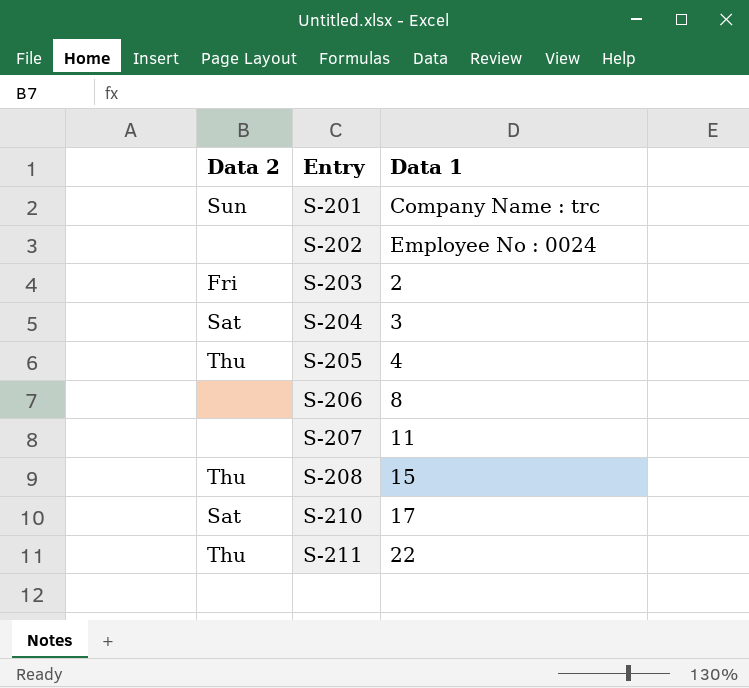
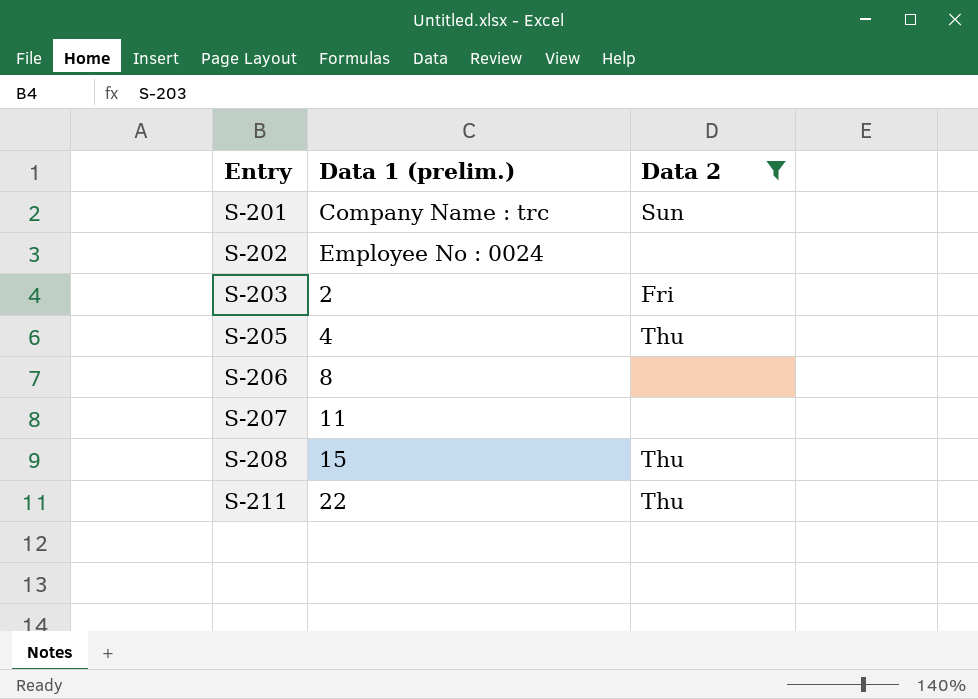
filter: none -> Data 2 != Sat
column name: Data 1 -> Data 1 (prelim.)
column Data 2 | position: 1 -> 3

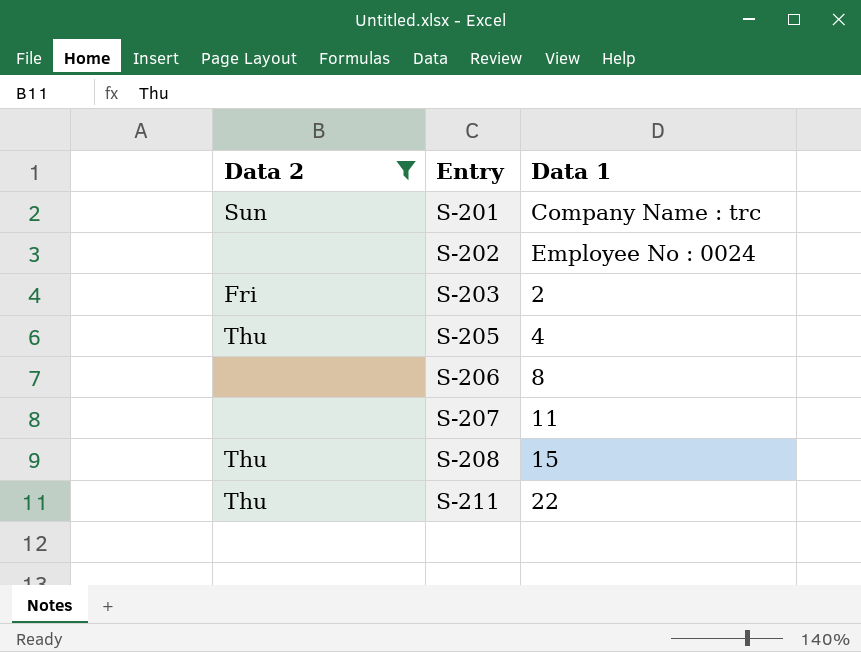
column Data 2 | position: 3 -> 1
column name: Data 1 (prelim.) -> Data 1

